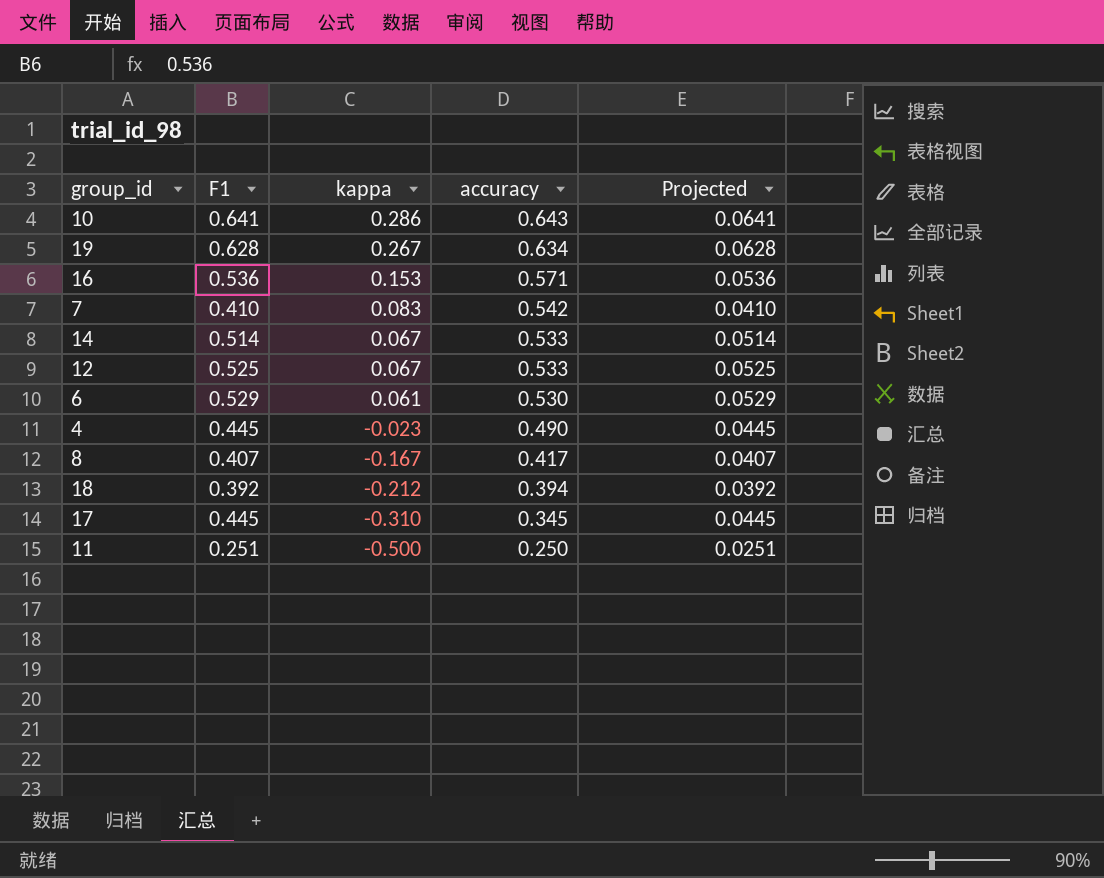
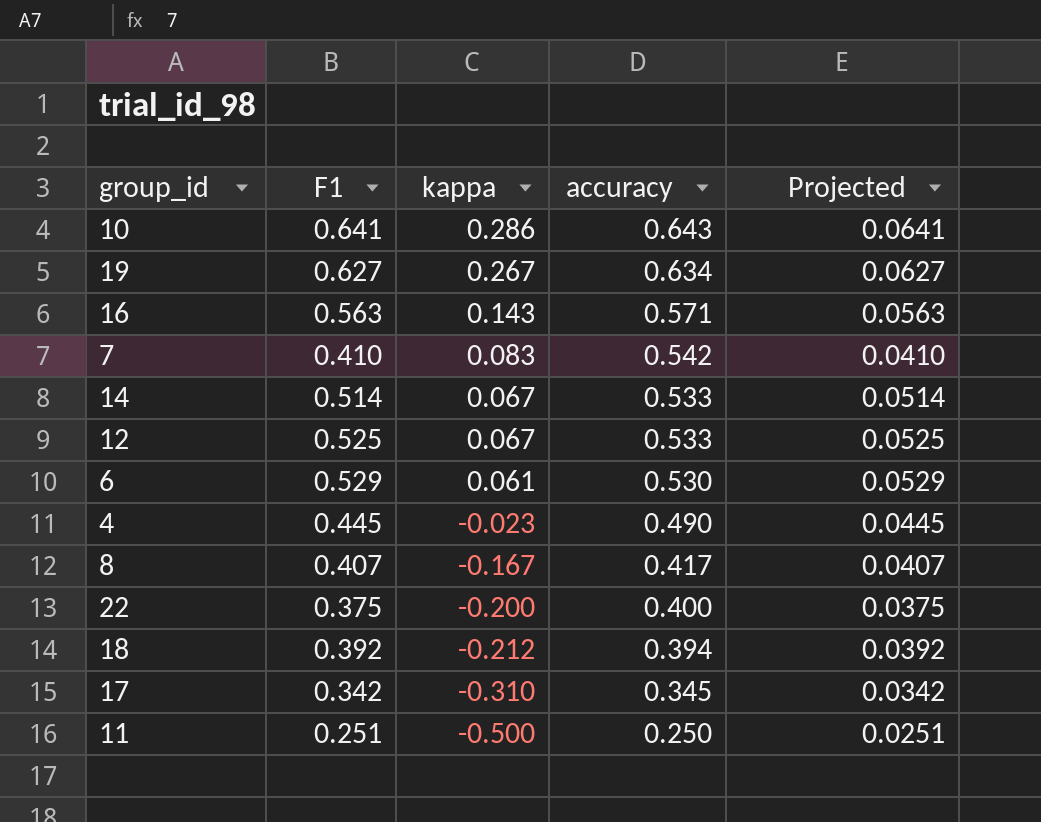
19 | F1: 0.628 -> 0.627
19 | Projected: 0.0628 -> 0.0627
16 | F1: 0.536 -> 0.563
16 | kappa: 0.153 -> 0.143
16 | Projected: 0.0536 -> 0.0563
row 22: none -> 0.375 | -0.200 | 0.400 | 0.0375
17 | F1: 0.445 -> 0.342
17 | Projected: 0.0445 -> 0.0342

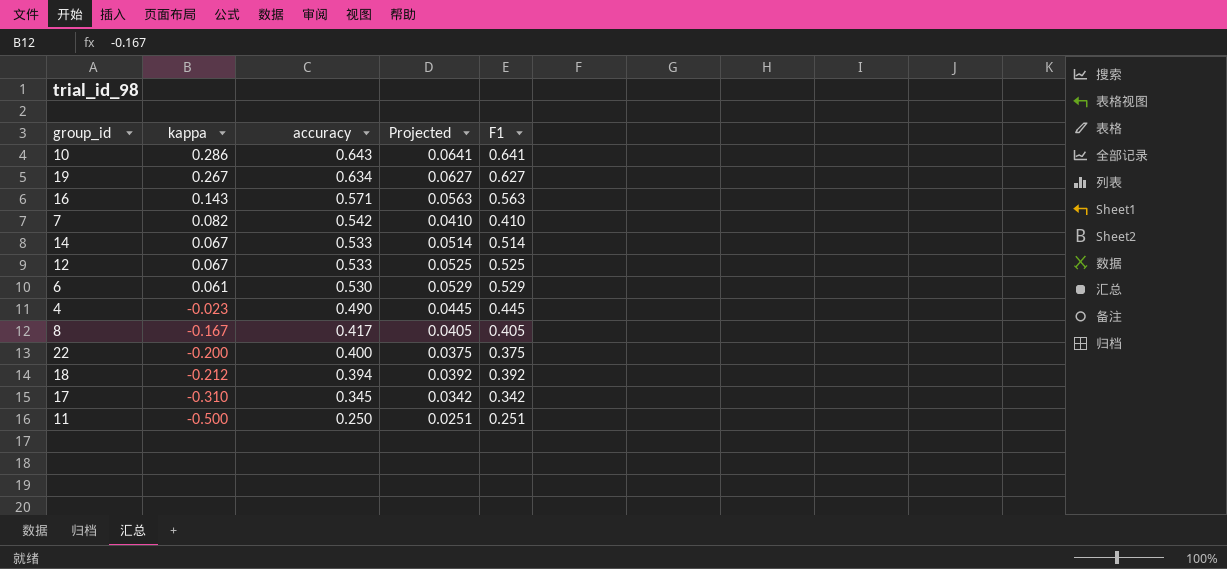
column F1 | position: 2 -> 5
7 | kappa: 0.083 -> 0.082
8 | Projected: 0.0407 -> 0.0405
8 | F1: 0.407 -> 0.405

